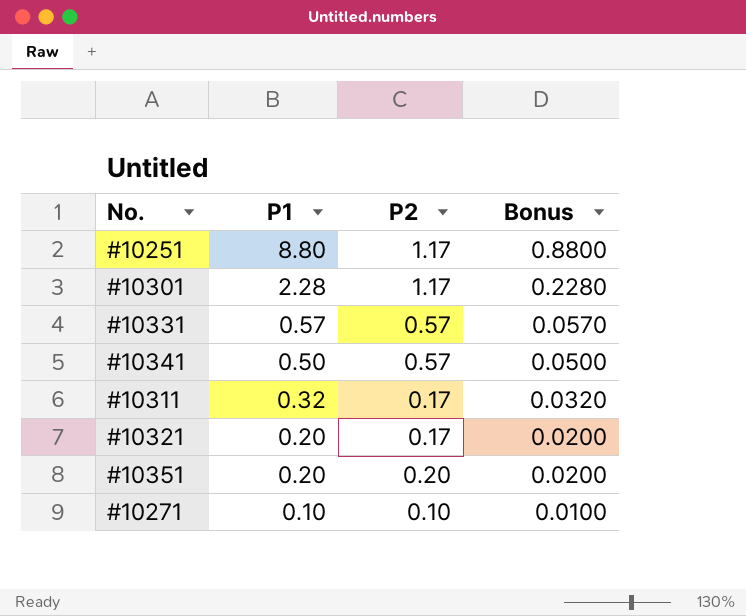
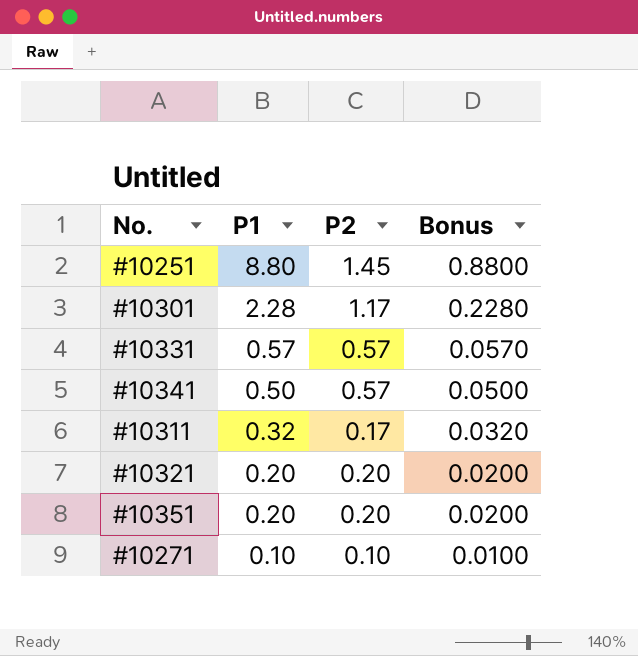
#10251 | P2: 1.17 -> 1.45
#10321 | P2: 0.17 -> 0.20

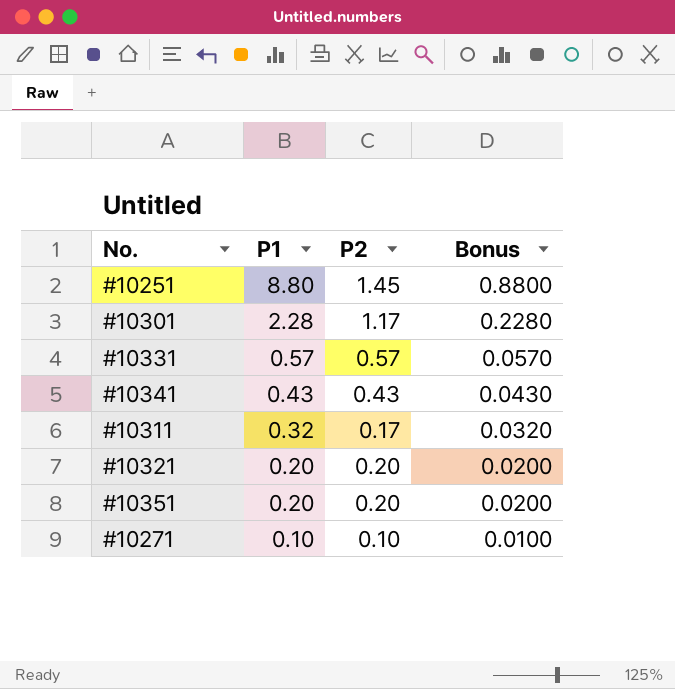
#10341 | P1: 0.50 -> 0.43
#10341 | P2: 0.57 -> 0.43
#10341 | Bonus: 0.0500 -> 0.0430

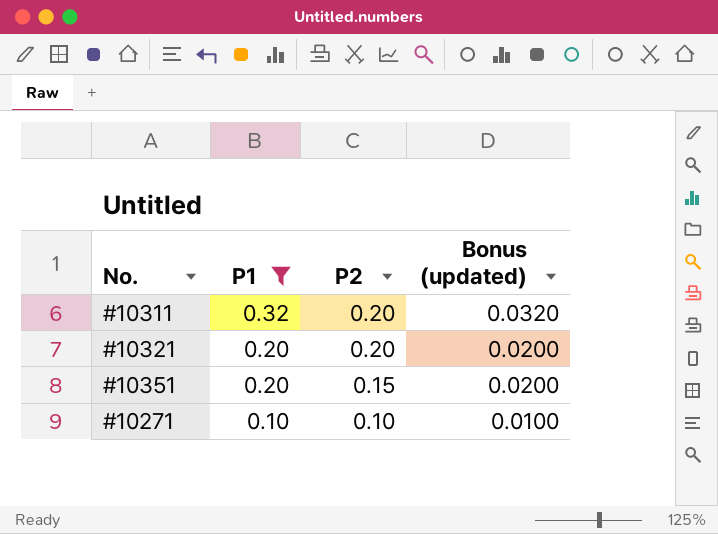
filter: none -> P1 <= 0.32
column name: Bonus -> Bonus (updated)
#10311 | P2: 0.17 -> 0.20
#10351 | P2: 0.20 -> 0.15

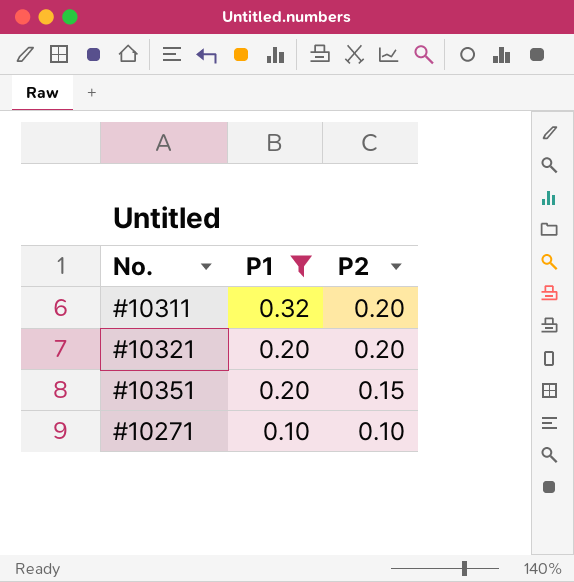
column Bonus (updated) | formula: [P1] * 0.1 -> none

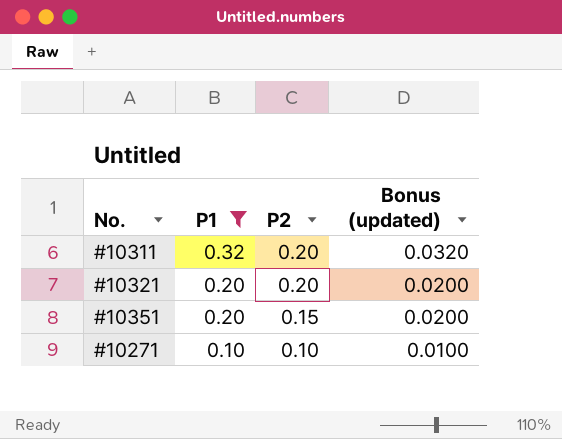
column Bonus (updated) | formula: none -> [P1] * 0.1

